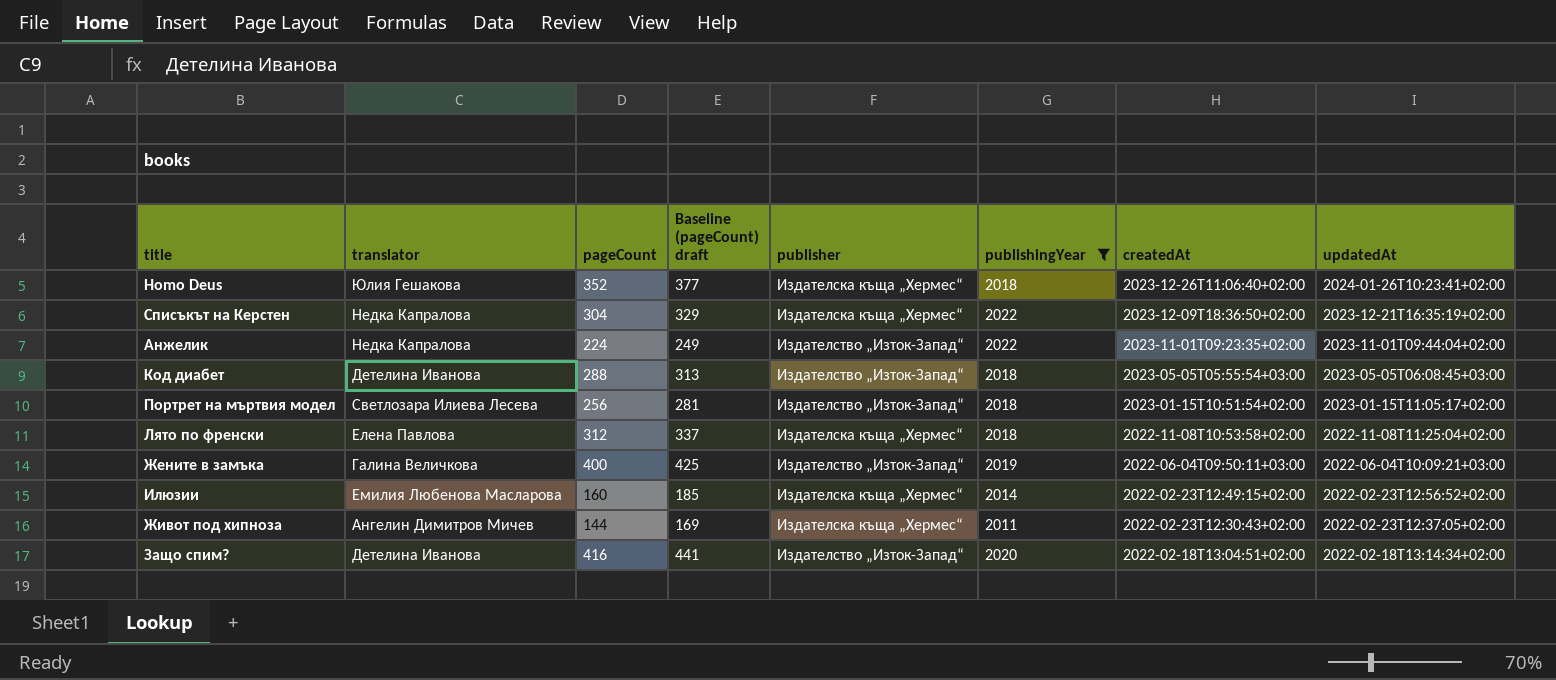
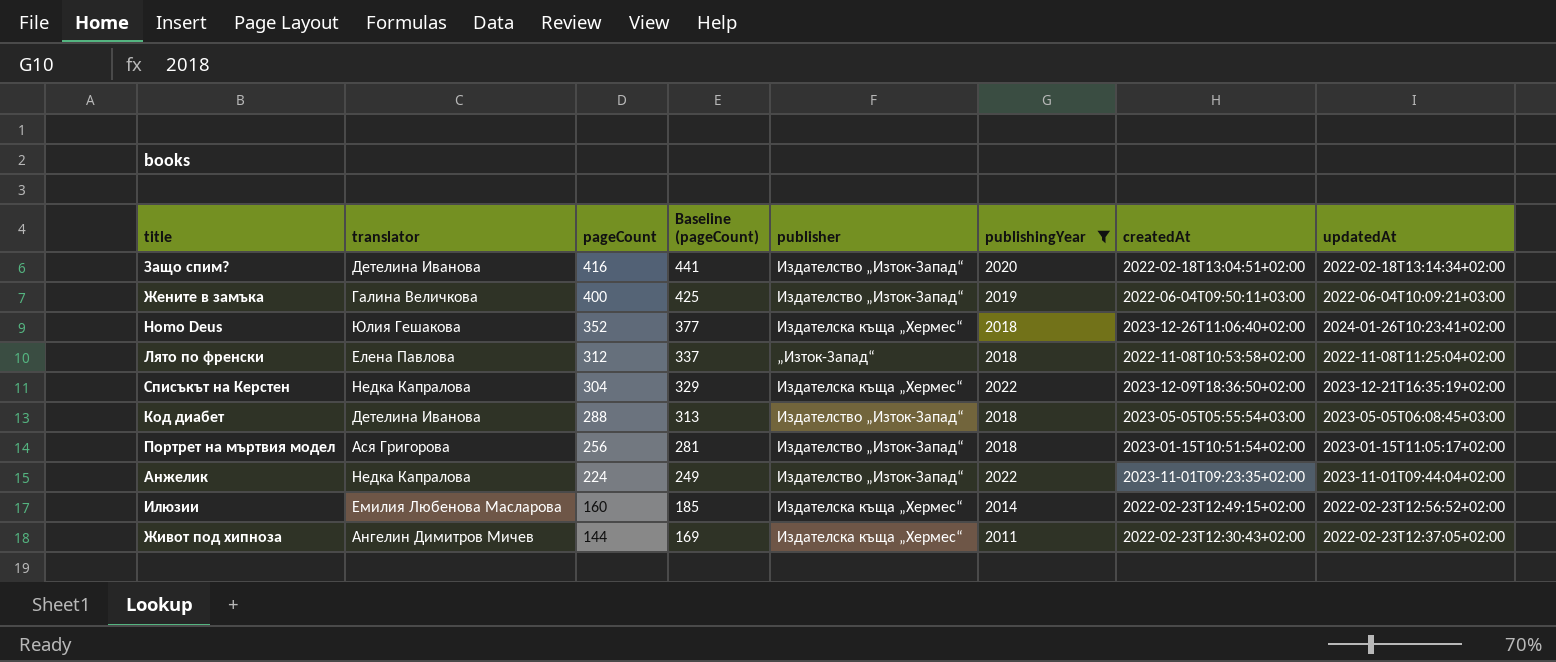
row order: createdAt descending -> pageCount descending
column name: Baseline (pageCount) draft -> Baseline (pageCount)
Лято по френски | publisher: Издателска къща „Хермес“ -> „Изток-Запад“
Портрет на мъртвия модел | translator: Светлозара Илиева Лесева -> Ася Григорова

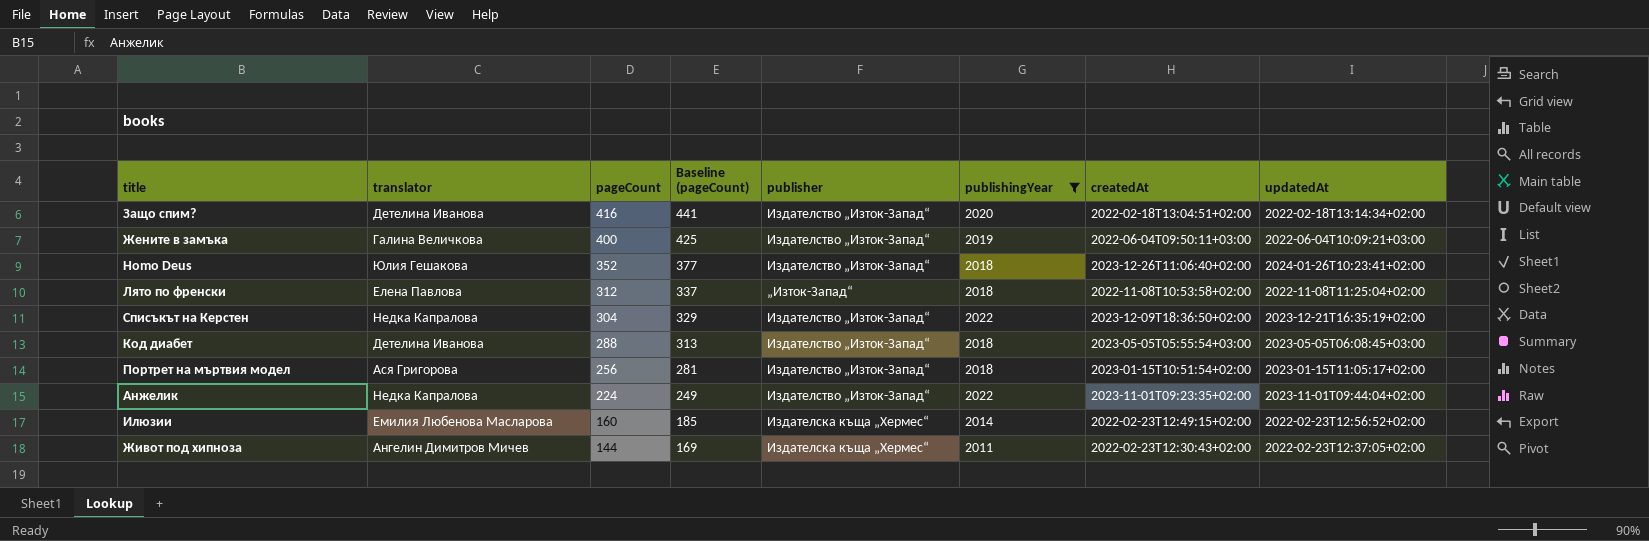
Homo Deus | publisher: Издателска къща „Хермес“ -> Издателство „Изток-Запад“
Списъкът на Керстен | publisher: Издателска къща „Хермес“ -> Издателство „Изток-Запад“

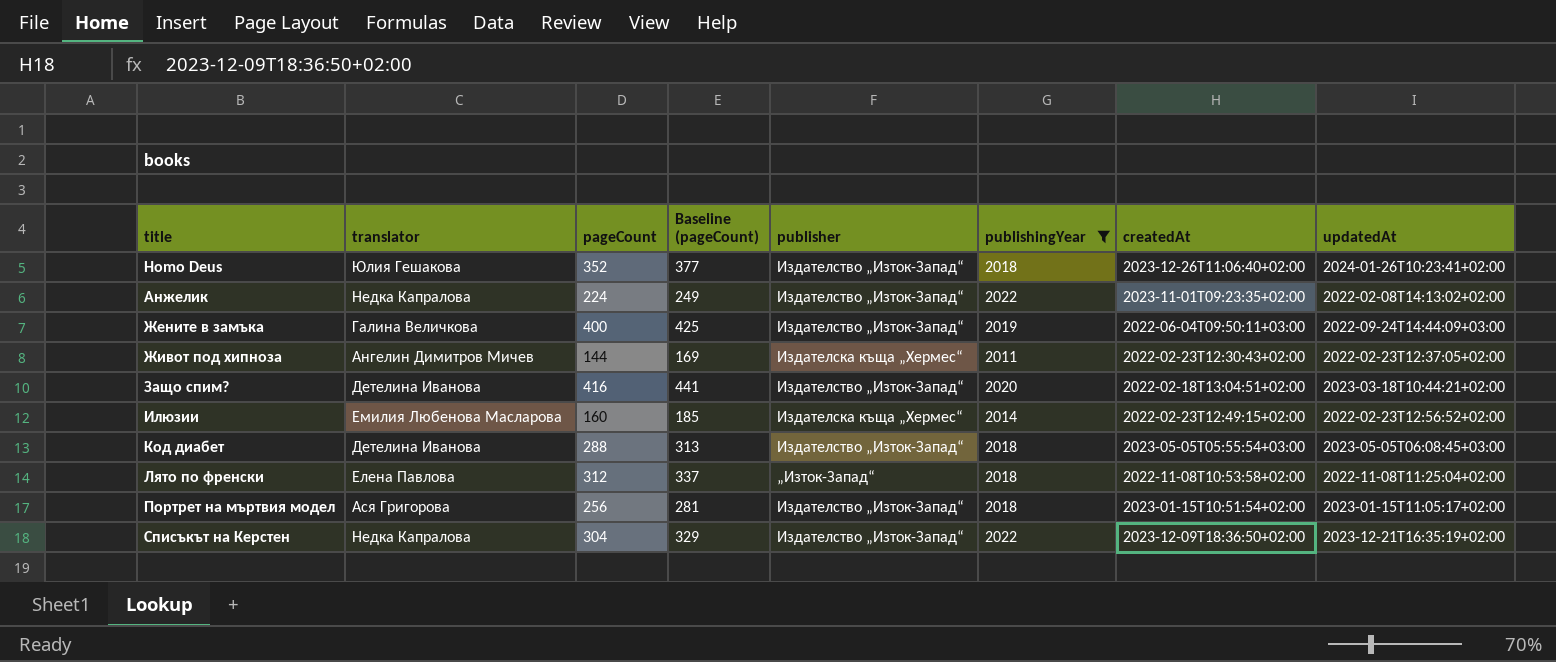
row order: pageCount descending -> title ascending
Анжелик | updatedAt: 2023-11-01T09:44:04+02:00 -> 2022-02-08T14:13:02+02:00
Жените в замъка | updatedAt: 2022-06-04T10:09:21+03:00 -> 2022-09-24T14:44:09+03:00
Защо спим? | updatedAt: 2022-02-18T13:14:34+02:00 -> 2023-03-18T10:44:21+02:00

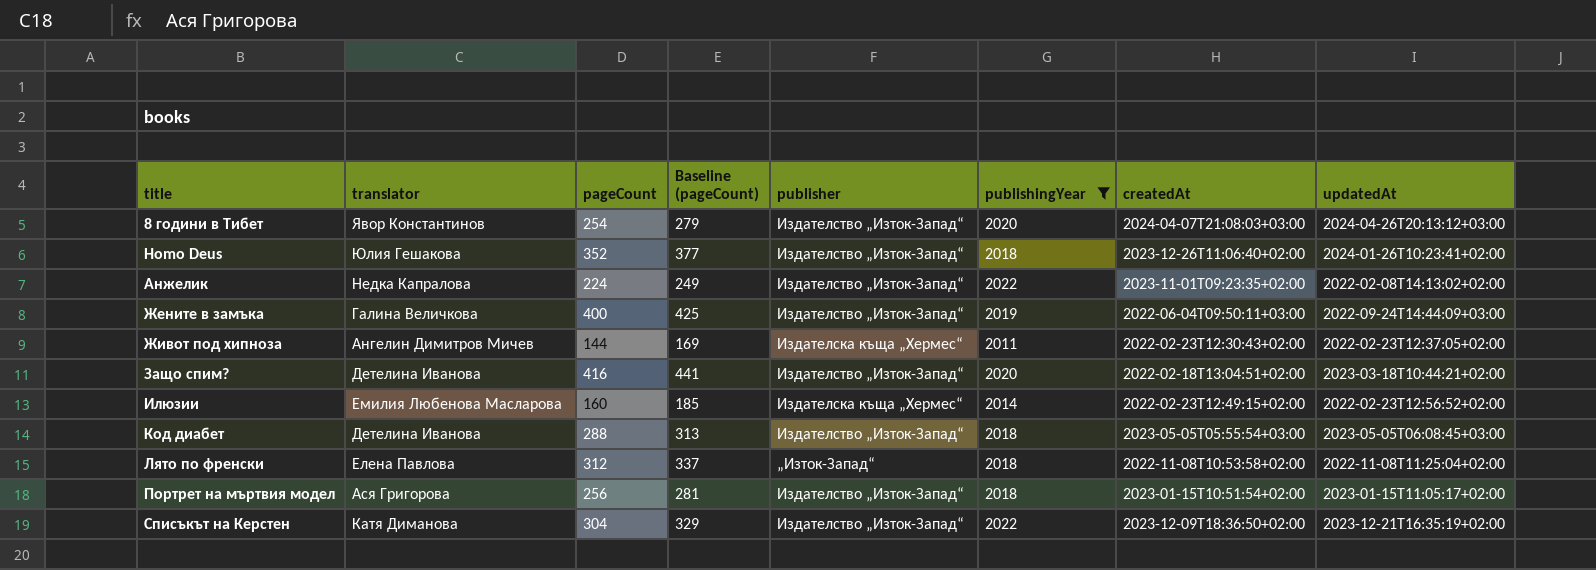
row 8 години в Тибет: none -> Явор Константинов | 254 | 279 | Издателство „Изток-Запад“ | 2020 | 2024-04-07T21:08:03+03:00 | 2024-04-26T20:13:12+03:00
Списъкът на Керстен | translator: Недка Капралова -> Катя Диманова

